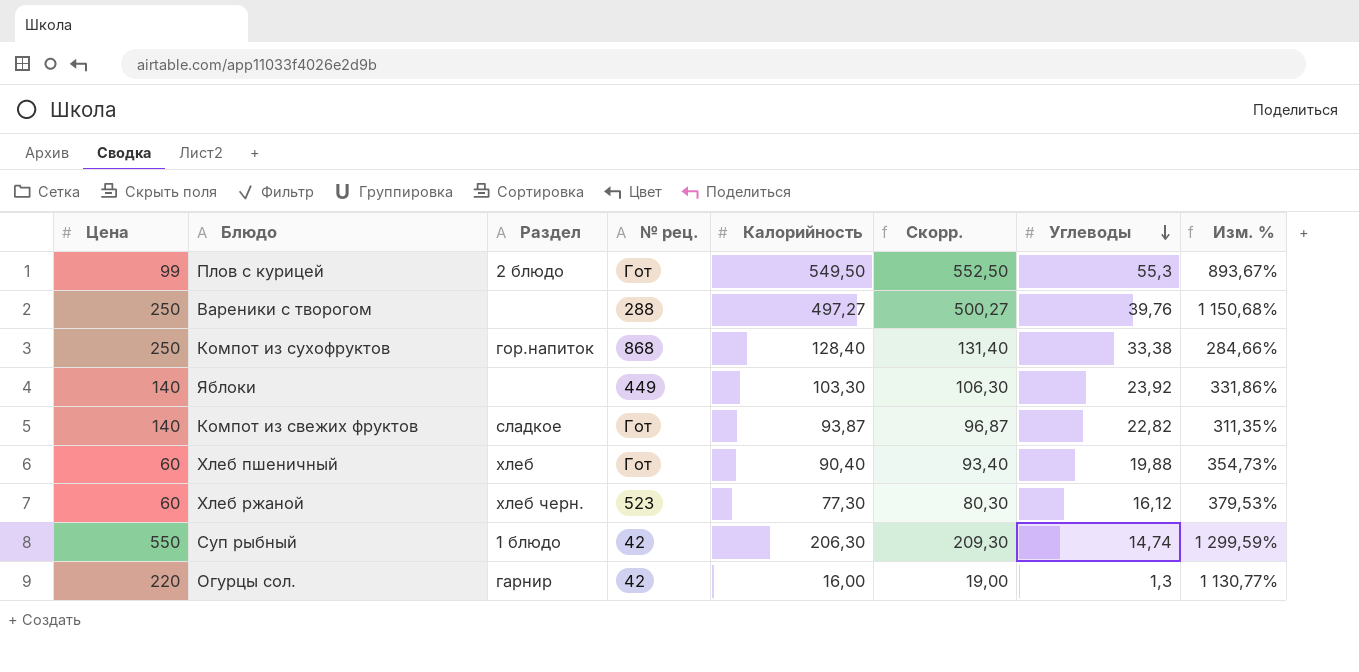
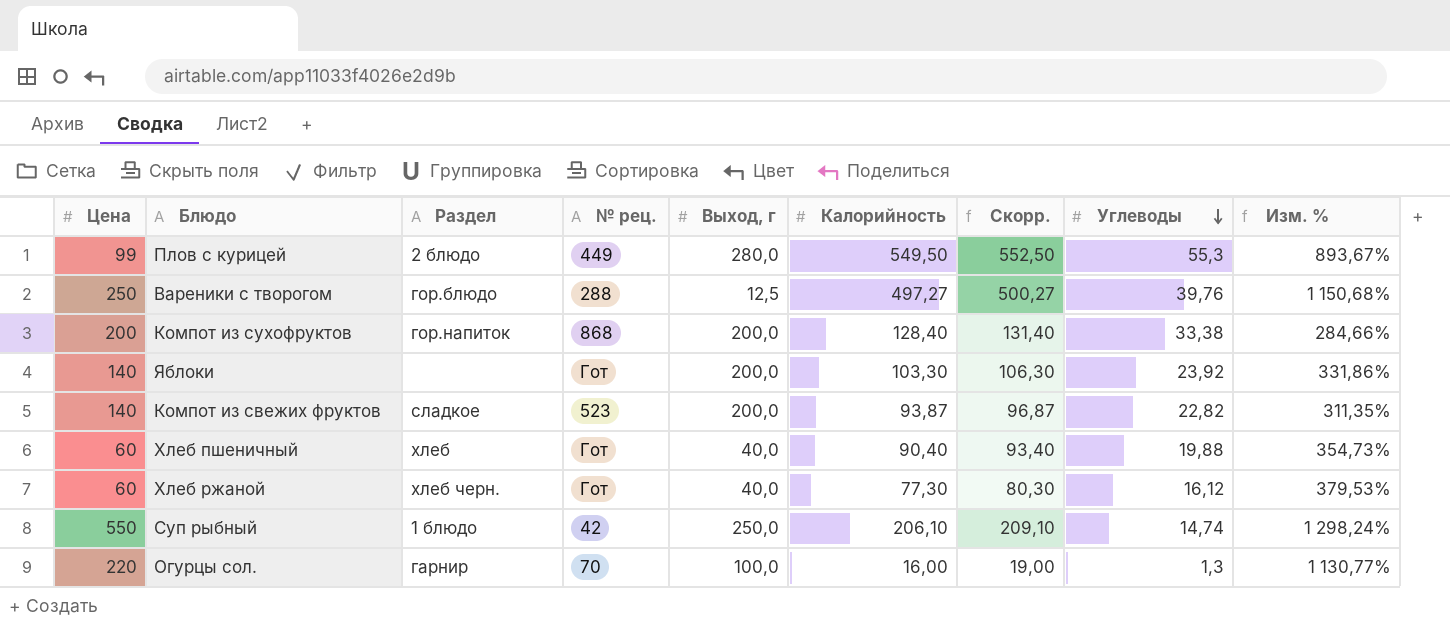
column Выход, г | position: none -> 5
Плов с курицей | № рец.: Гот -> 449
Вареники с творогом | Раздел: none -> гор.блюдо
Компот из сухофруктов | Цена: 250 -> 200
Яблоки | № рец.: 449 -> Гот
Компот из свежих фруктов | № рец.: Гот -> 523
Хлеб ржаной | № рец.: 523 -> Гот
Суп рыбный | Калорийность: 206,30 -> 206,10
Суп рыбный | Скорр.: 209,30 -> 209,10
Суп рыбный | Изм. %: 1 299,59% -> 1 298,24%
Огурцы сол. | № рец.: 42 -> 70

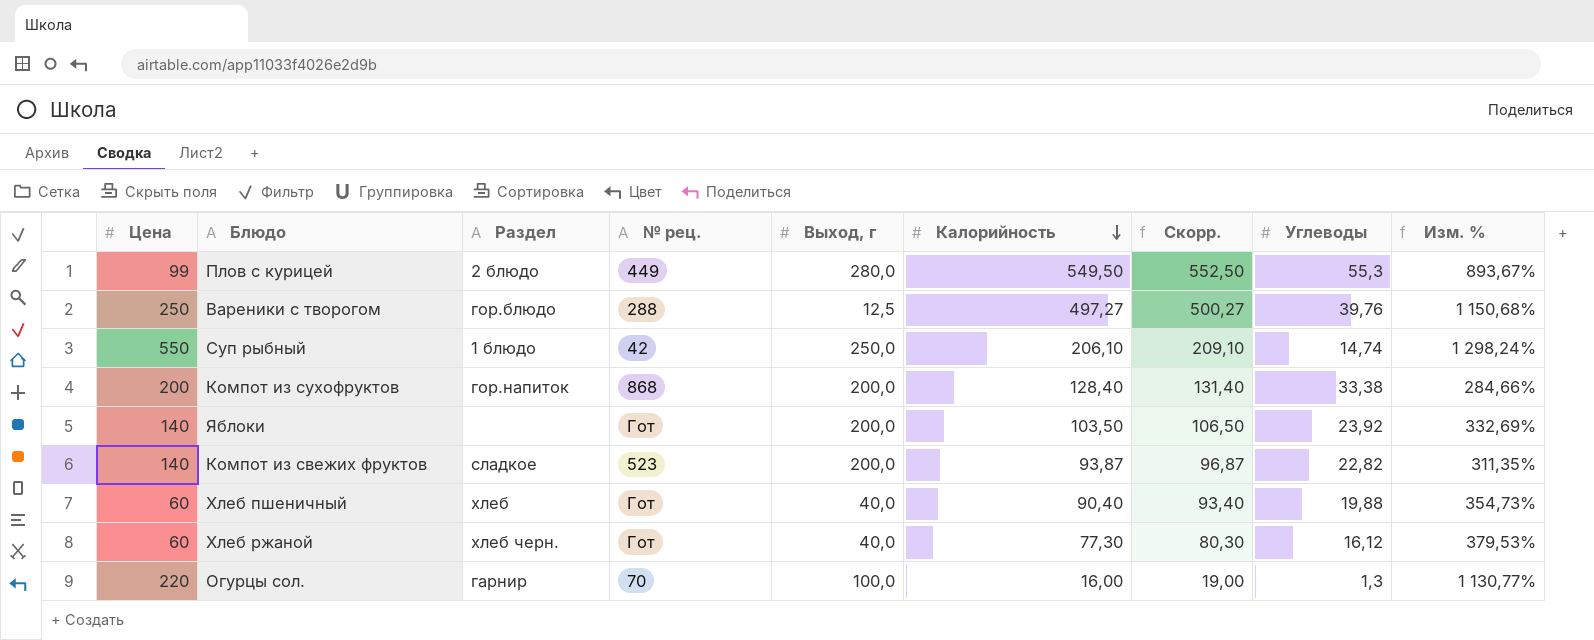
row order: Углеводы descending -> Калорийность descending
Яблоки | Калорийность: 103,30 -> 103,50
Яблоки | Скорр.: 106,30 -> 106,50
Яблоки | Изм. %: 331,86% -> 332,69%

